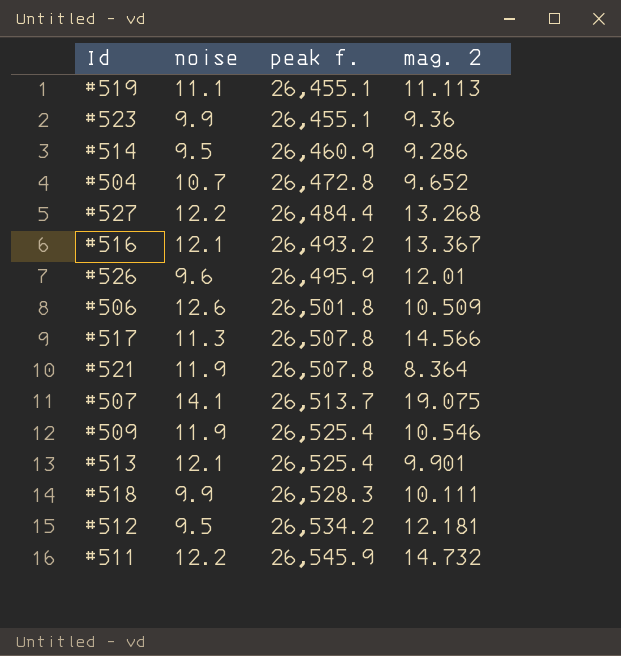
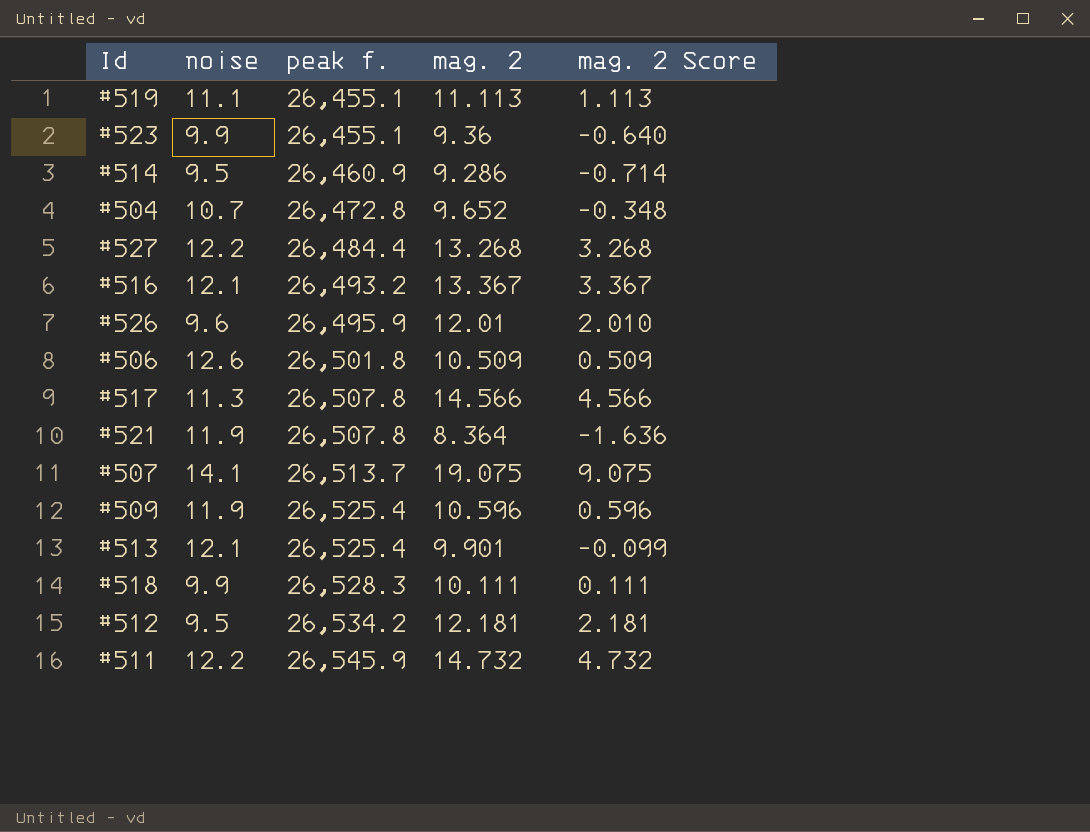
column mag. 2 Score | formula: none -> [mag. 2] - 10
#509 | mag. 2: 10.546 -> 10.596

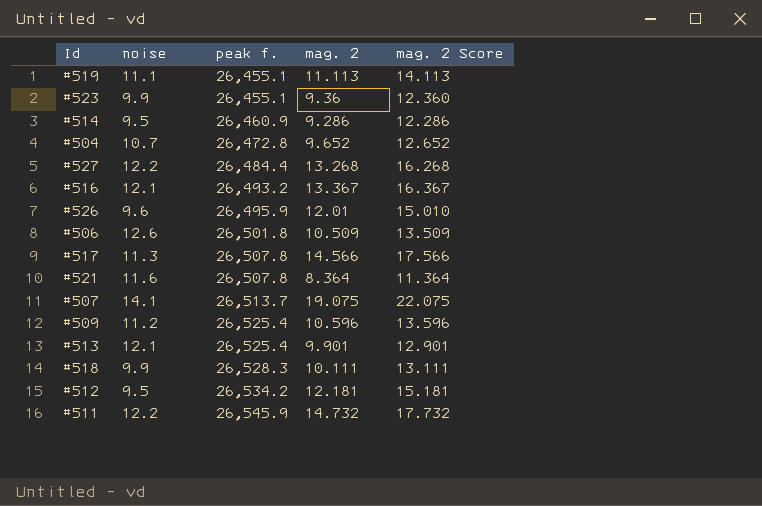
column mag. 2 Score | formula: [mag. 2] - 10 -> [mag. 2] + 3
#521 | noise: 11.9 -> 11.6
#509 | noise: 11.9 -> 11.2

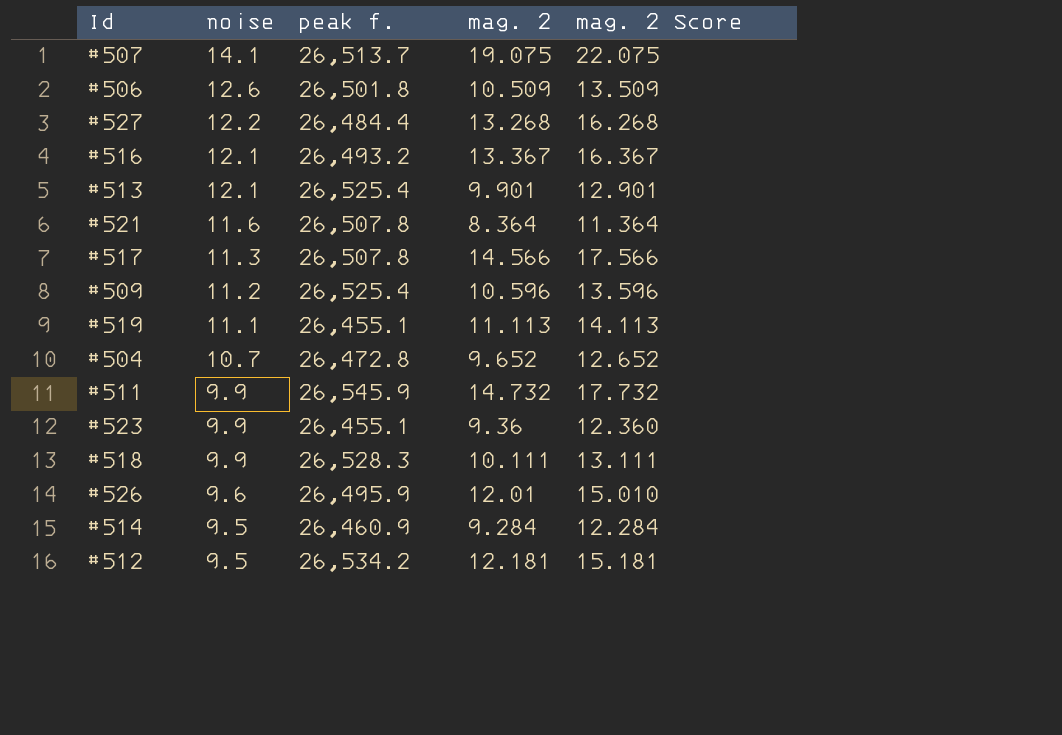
row order: peak f. ascending -> noise descending
#511 | noise: 12.2 -> 9.9
#514 | mag. 2: 9.286 -> 9.284
#514 | mag. 2 Score: 12.286 -> 12.284

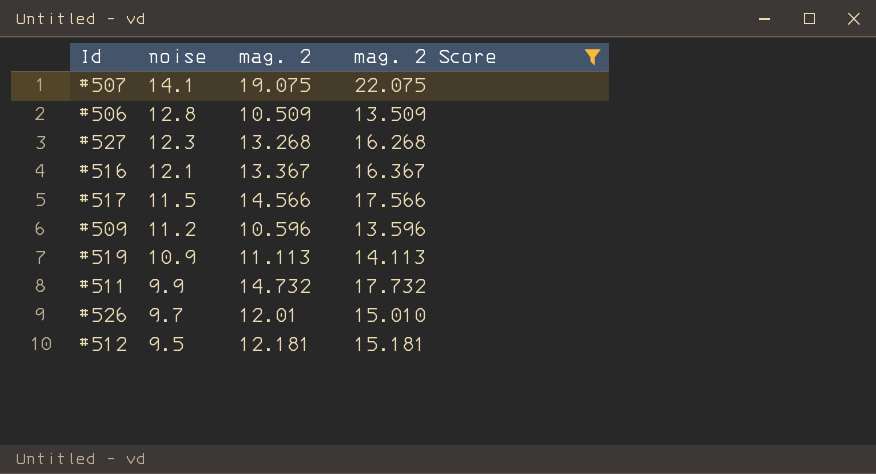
filter: none -> mag. 2 Score >= 13.509
column peak f. | position: 3 -> none
#506 | noise: 12.6 -> 12.8
#527 | noise: 12.2 -> 12.3
#517 | noise: 11.3 -> 11.5
#519 | noise: 11.1 -> 10.9
#526 | noise: 9.6 -> 9.7

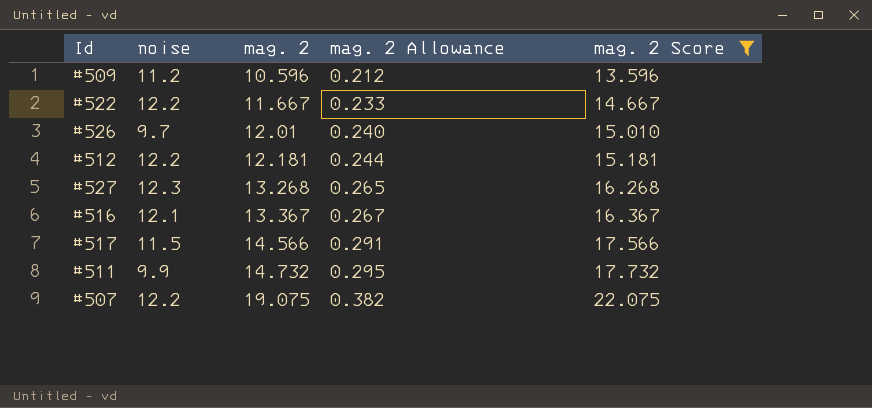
row order: noise descending -> mag. 2 ascending
column mag. 2 Allowance | formula: none -> [mag. 2] * 0.02
row #506: 12.8 | 10.509 | 13.509 -> none
row #519: 10.9 | 11.113 | 14.113 -> none
row #522: none -> 12.2 | 11.667 | 0.233 | 14.667
#512 | noise: 9.5 -> 12.2
#507 | noise: 14.1 -> 12.2

